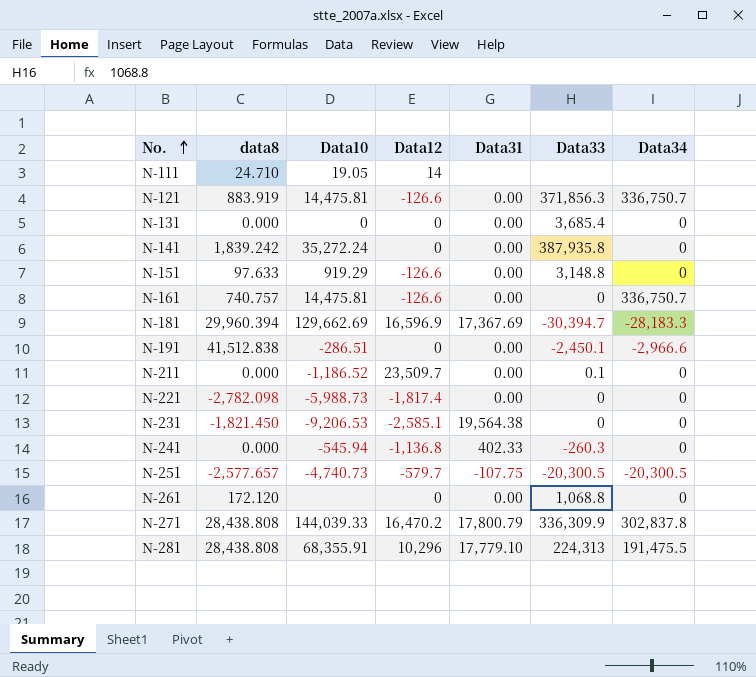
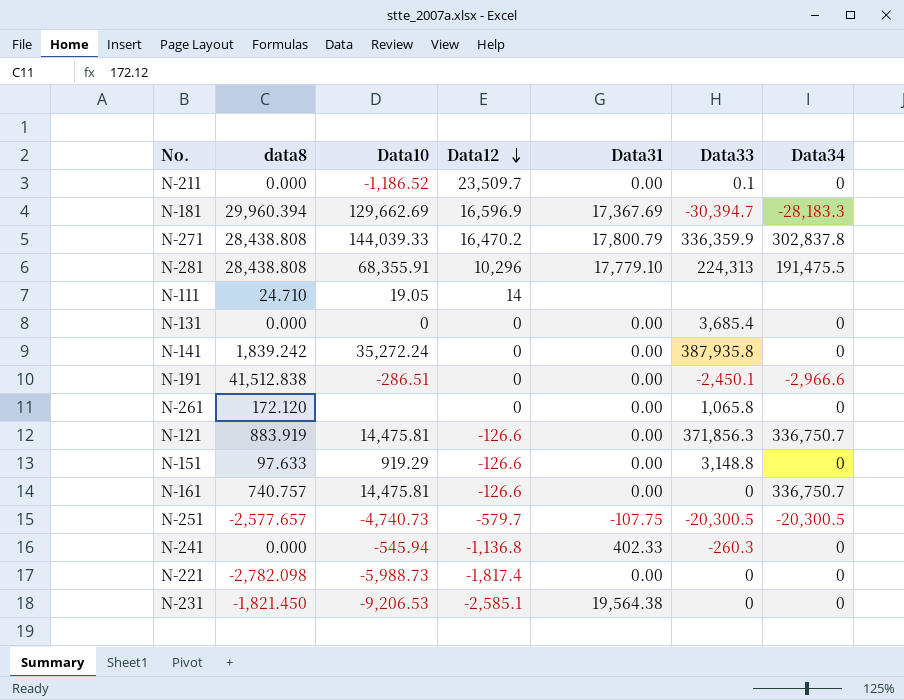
row order: No. ascending -> Data12 descending
N-271 | Data33: 336,309.9 -> 336,359.9
N-261 | Data33: 1,068.8 -> 1,065.8

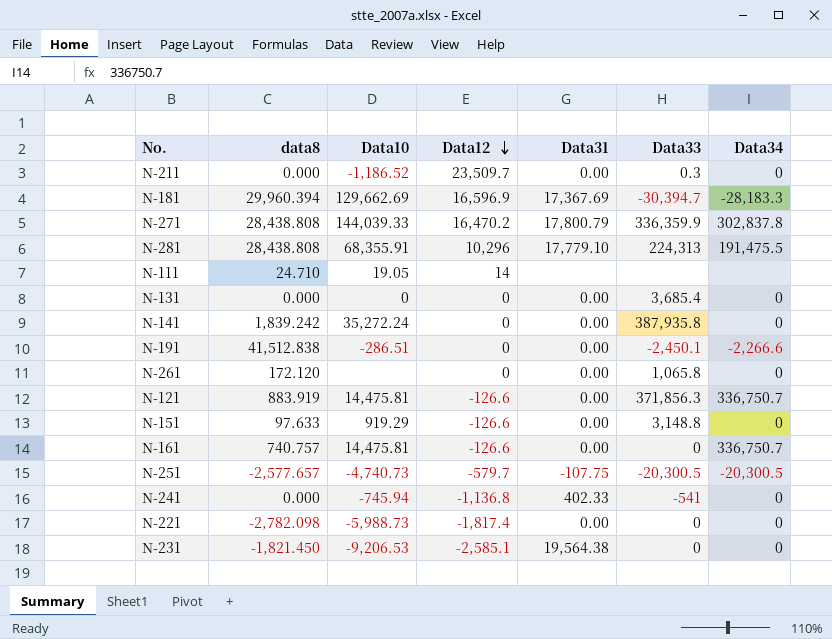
N-211 | Data33: 0.1 -> 0.3
N-191 | Data34: -2,966.6 -> -2,266.6
N-241 | Data10: -545.94 -> -745.94
N-241 | Data33: -260.3 -> -541

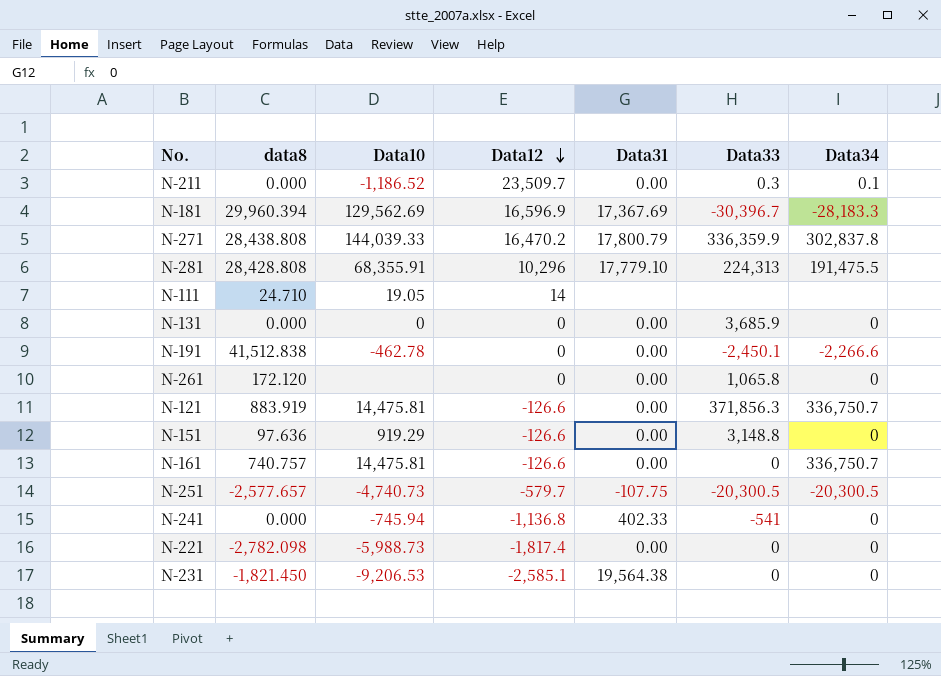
row N-141: 1,839.242 | 35,272.24 | 0 | 0.00 | 387,935.8 | 0 -> none
N-211 | Data34: 0 -> 0.1
N-181 | Data10: 129,662.69 -> 129,562.69
N-181 | Data33: -30,394.7 -> -30,396.7
N-281 | data8: 28,438.808 -> 28,428.808
N-131 | Data33: 3,685.4 -> 3,685.9
N-191 | Data10: -286.51 -> -462.78
N-151 | data8: 97.633 -> 97.636

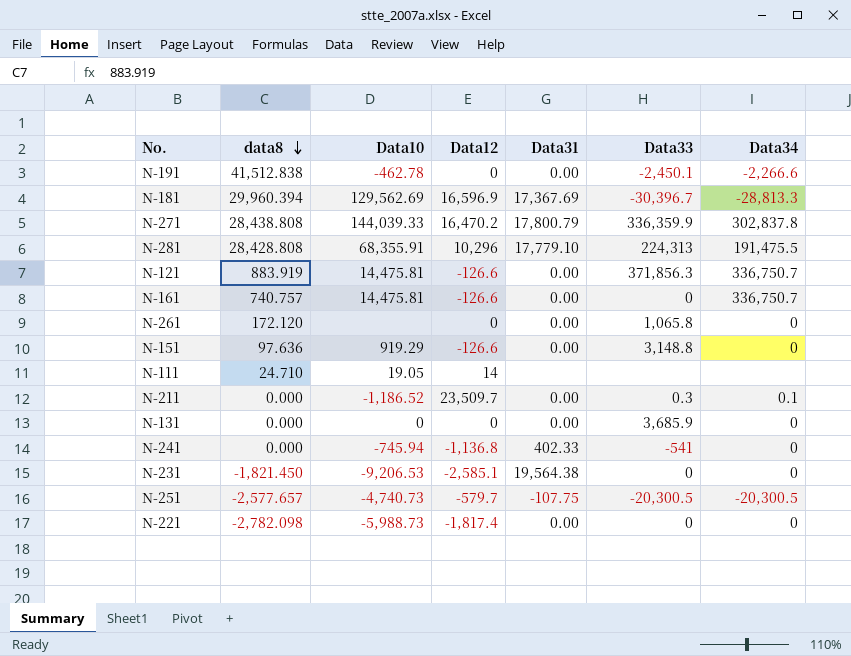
row order: Data12 descending -> data8 descending
N-181 | Data34: -28,183.3 -> -28,813.3

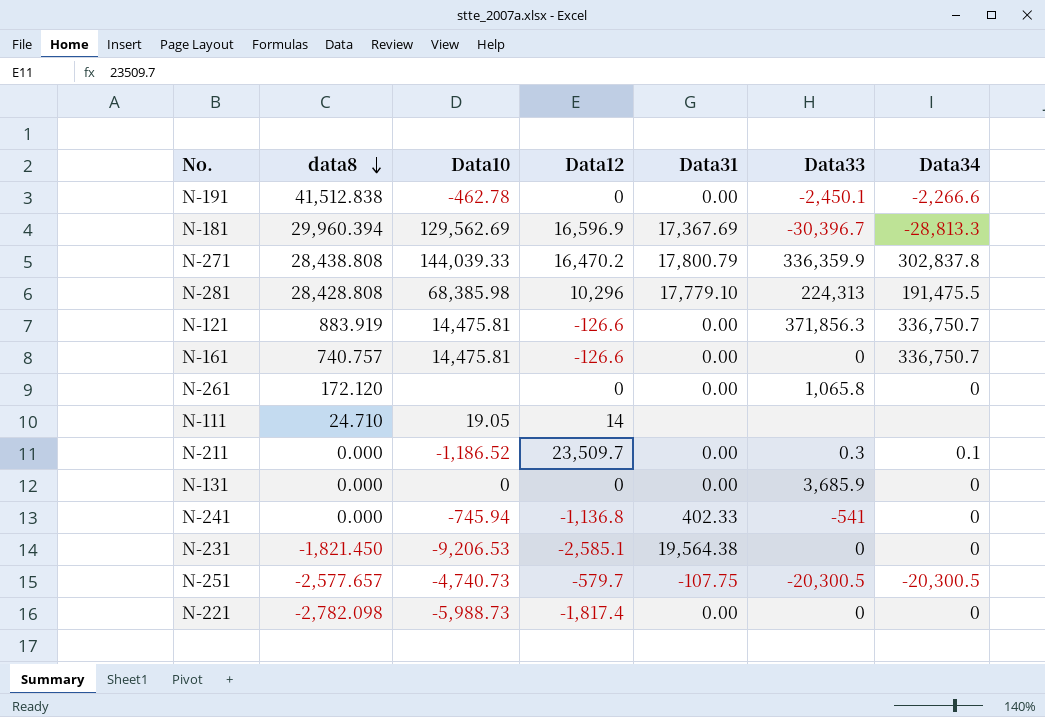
row N-151: 97.636 | 919.29 | -126.6 | 0.00 | 3,148.8 | 0 -> none
N-281 | Data10: 68,355.91 -> 68,385.98

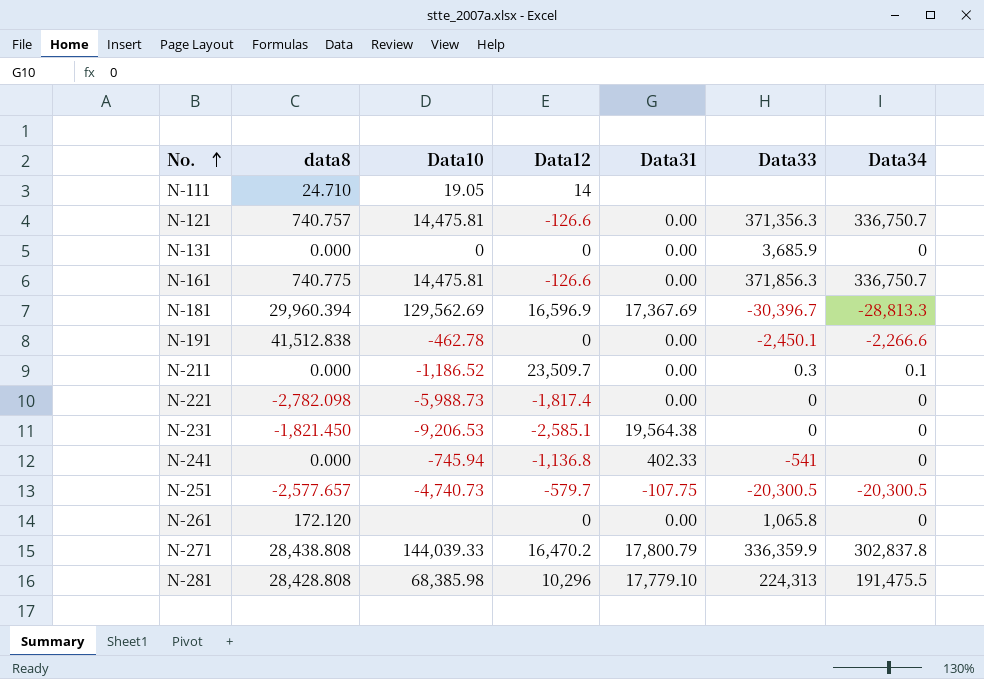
row order: data8 descending -> No. ascending
N-121 | data8: 883.919 -> 740.757
N-121 | Data33: 371,856.3 -> 371,356.3
N-161 | data8: 740.757 -> 740.775
N-161 | Data33: 0 -> 371,856.3

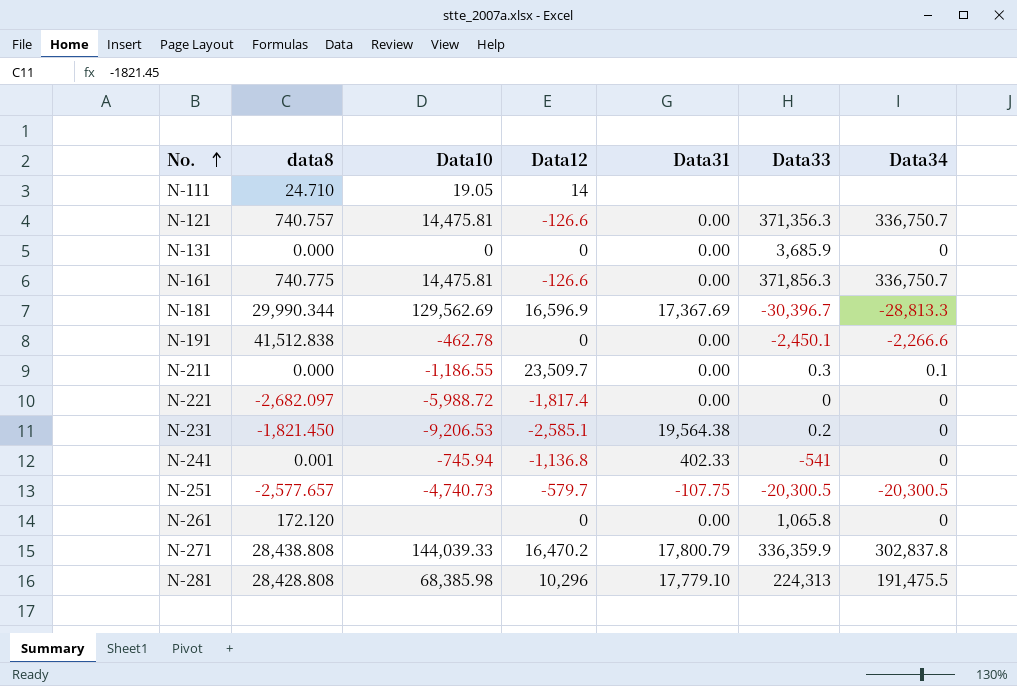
N-181 | data8: 29,960.394 -> 29,990.344
N-211 | Data10: -1,186.52 -> -1,186.55
N-221 | data8: -2,782.098 -> -2,682.097
N-221 | Data10: -5,988.73 -> -5,988.72
N-231 | Data33: 0 -> 0.2
N-241 | data8: 0.000 -> 0.001

